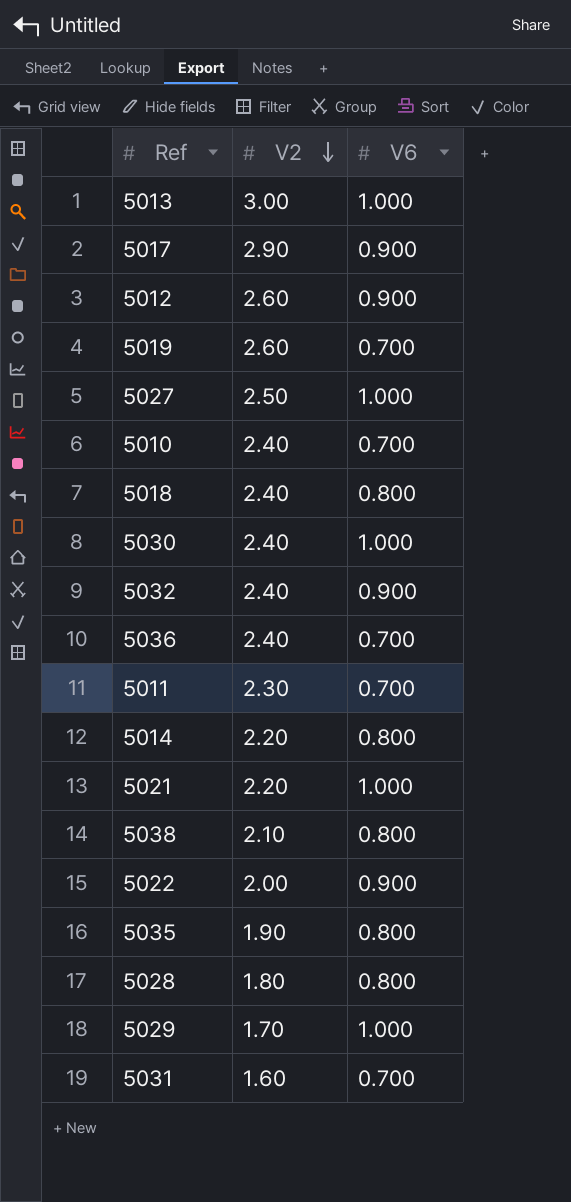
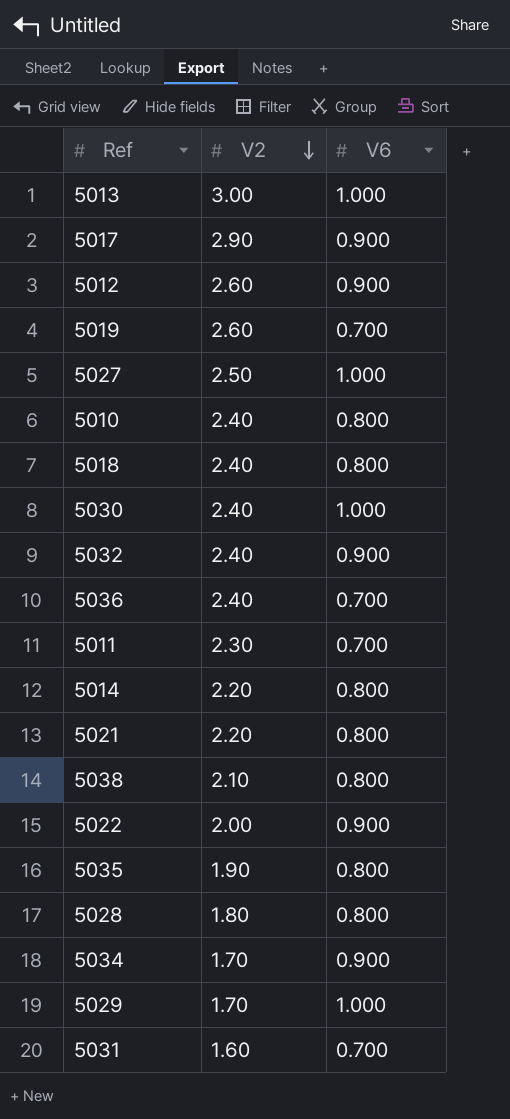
5010 | V6: 0.700 -> 0.800
5021 | V6: 1.000 -> 0.800
row 5034: none -> 1.70 | 0.900

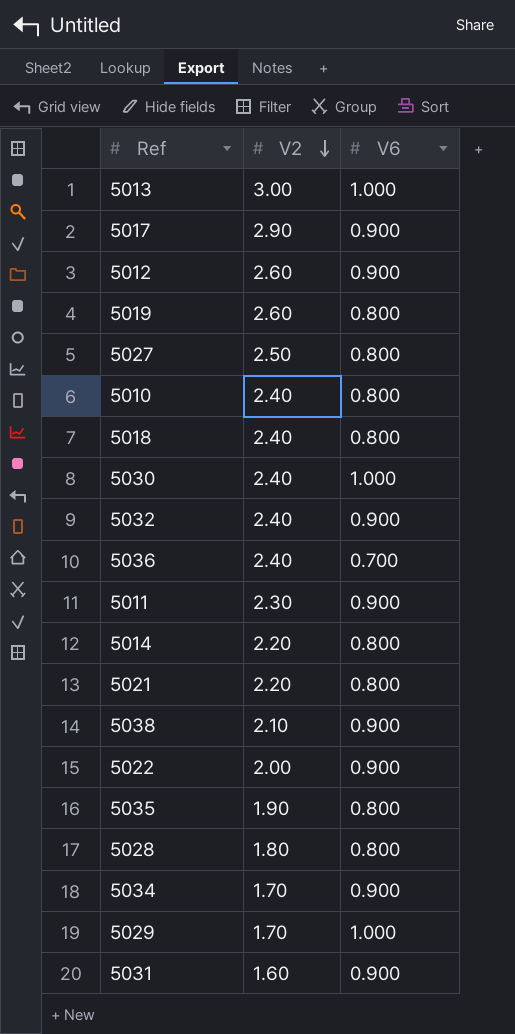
5019 | V6: 0.700 -> 0.800
5027 | V6: 1.000 -> 0.800
5011 | V6: 0.700 -> 0.900
5038 | V6: 0.800 -> 0.900
5031 | V6: 0.700 -> 0.900

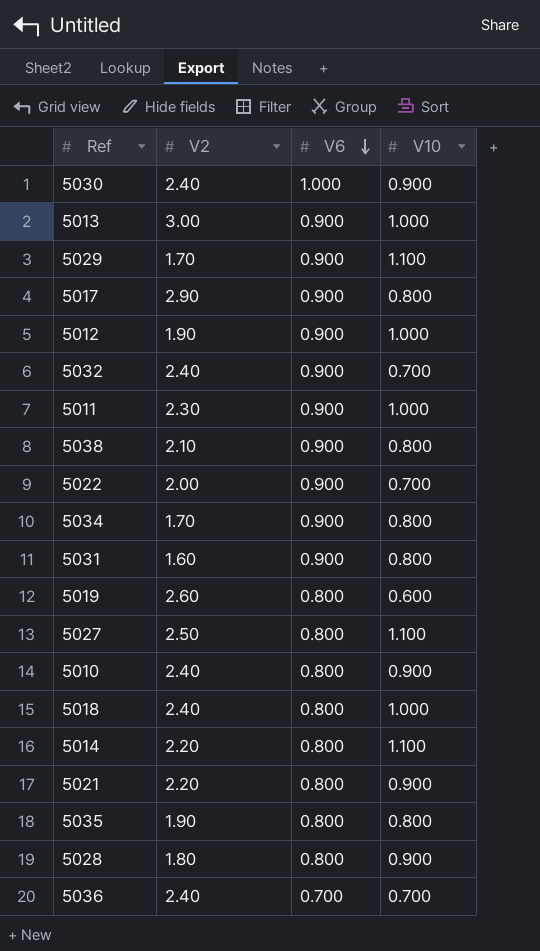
row order: V2 descending -> V6 descending
column V10 | position: none -> 4
5013 | V6: 1.000 -> 0.900
5029 | V6: 1.000 -> 0.900
5012 | V2: 2.60 -> 1.90

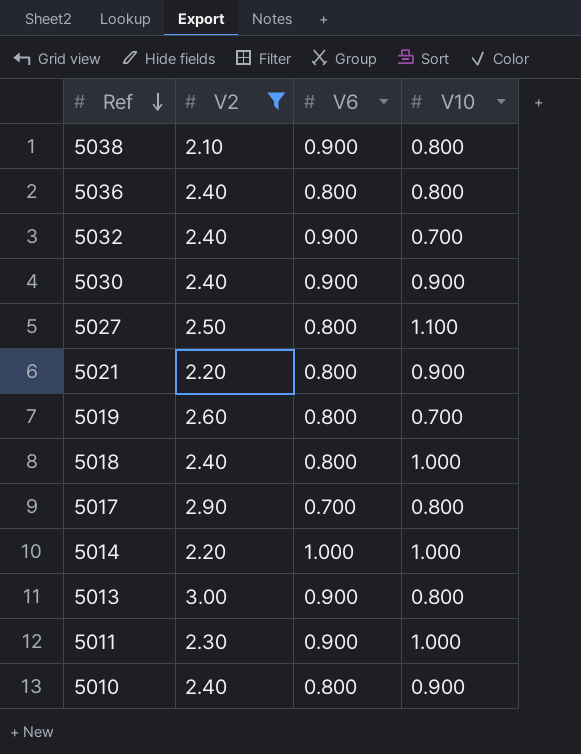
filter: none -> V2 >= 2.10
row order: V6 descending -> Ref descending
5036 | V6: 0.700 -> 0.800
5036 | V10: 0.700 -> 0.800
5030 | V6: 1.000 -> 0.900
5019 | V10: 0.600 -> 0.700
5017 | V6: 0.900 -> 0.700
5014 | V6: 0.800 -> 1.000
5014 | V10: 1.100 -> 1.000
5013 | V10: 1.000 -> 0.800

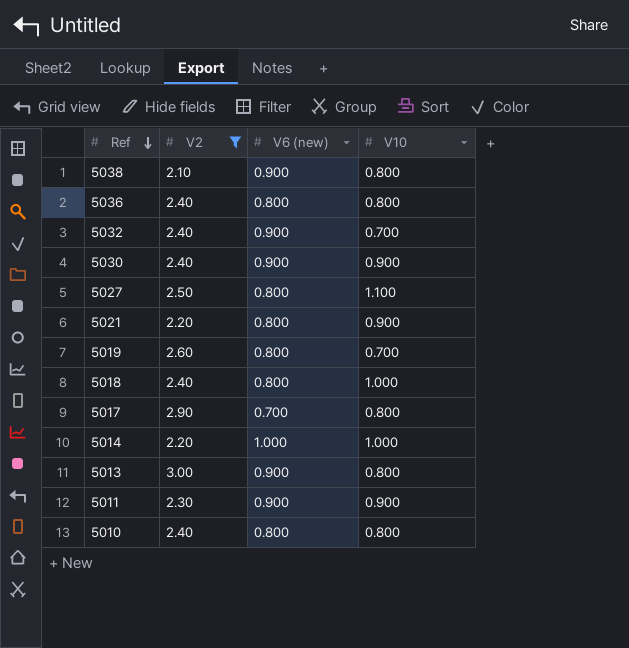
column name: V6 -> V6 (new)
5011 | V10: 1.000 -> 0.900
5010 | V10: 0.900 -> 0.800

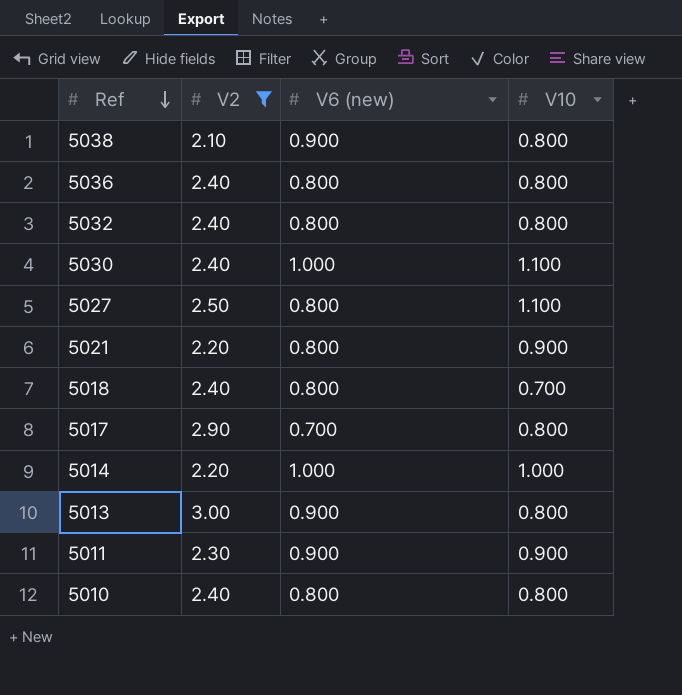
row 5019: 2.60 | 0.800 | 0.700 -> none
5032 | V6 (new): 0.900 -> 0.800
5032 | V10: 0.700 -> 0.800
5030 | V6 (new): 0.900 -> 1.000
5030 | V10: 0.900 -> 1.100
5018 | V10: 1.000 -> 0.700

